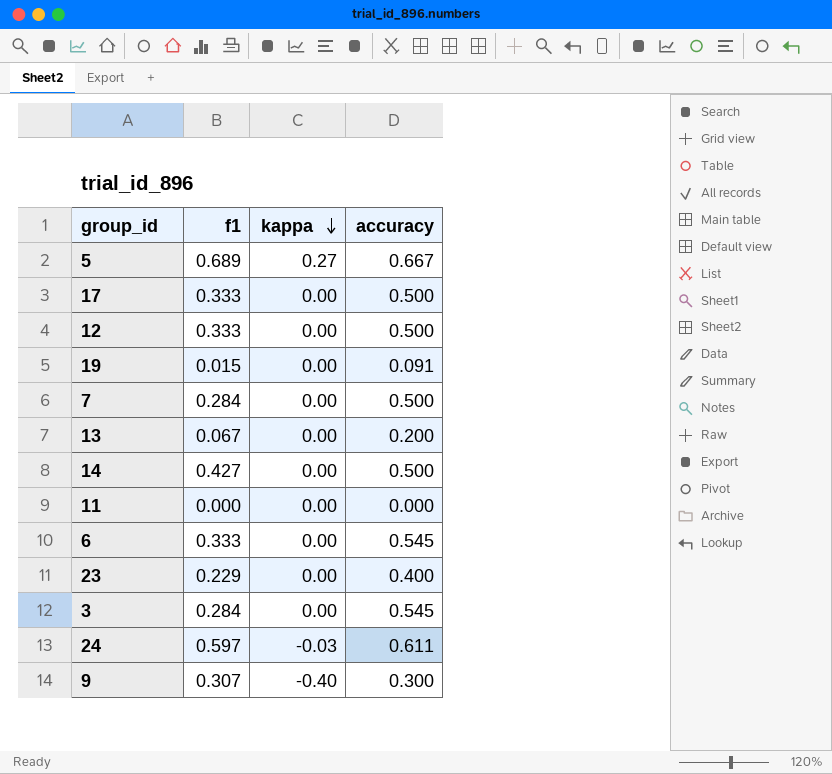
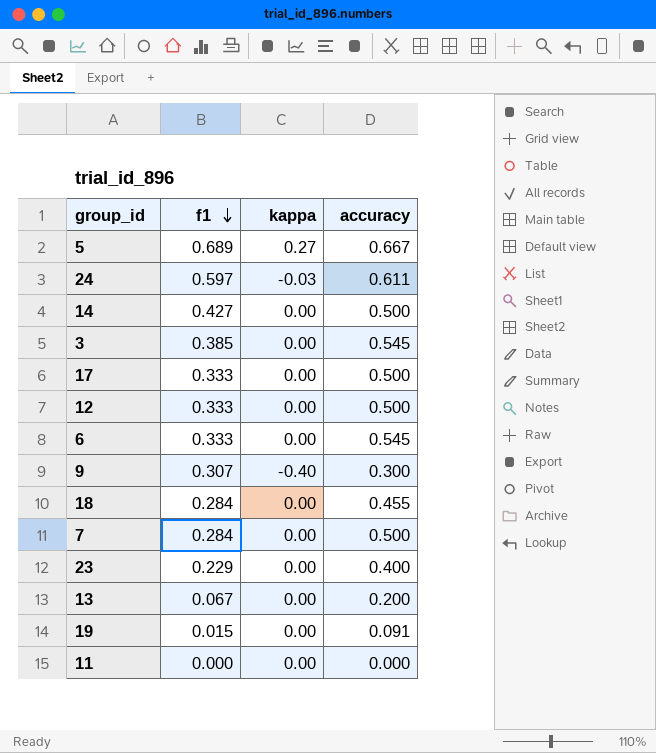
row order: kappa descending -> f1 descending
3 | f1: 0.284 -> 0.385
row 18: none -> 0.284 | 0.00 | 0.455

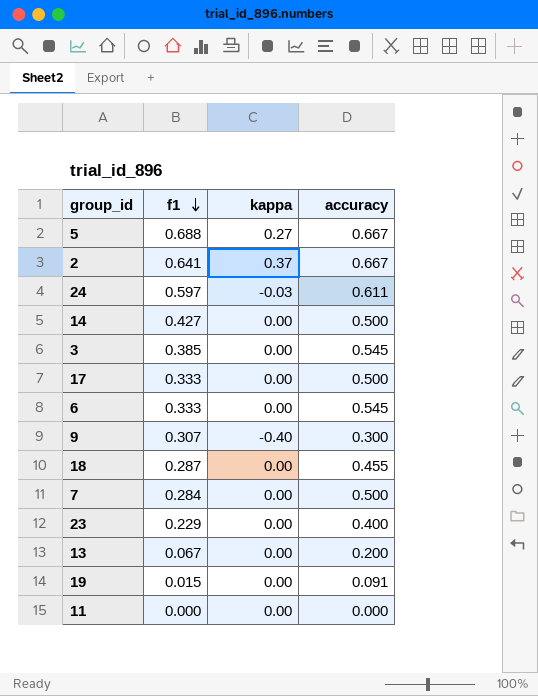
row 12: 0.333 | 0.00 | 0.500 -> none
5 | f1: 0.689 -> 0.688
row 2: none -> 0.641 | 0.37 | 0.667
18 | f1: 0.284 -> 0.287

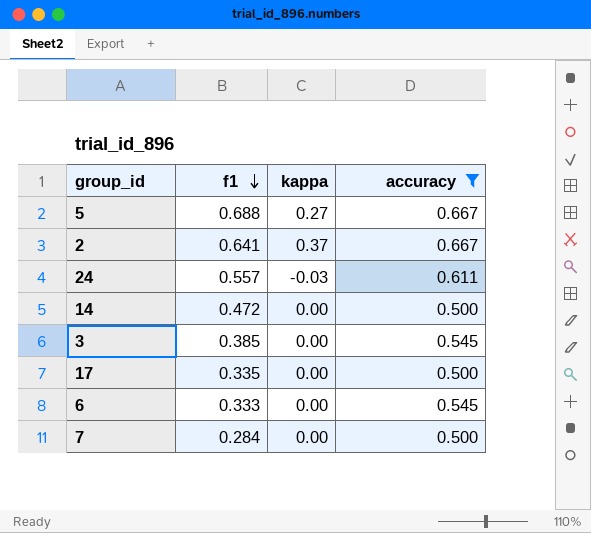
filter: none -> accuracy >= 0.500
24 | f1: 0.597 -> 0.557
14 | f1: 0.427 -> 0.472
17 | f1: 0.333 -> 0.335

